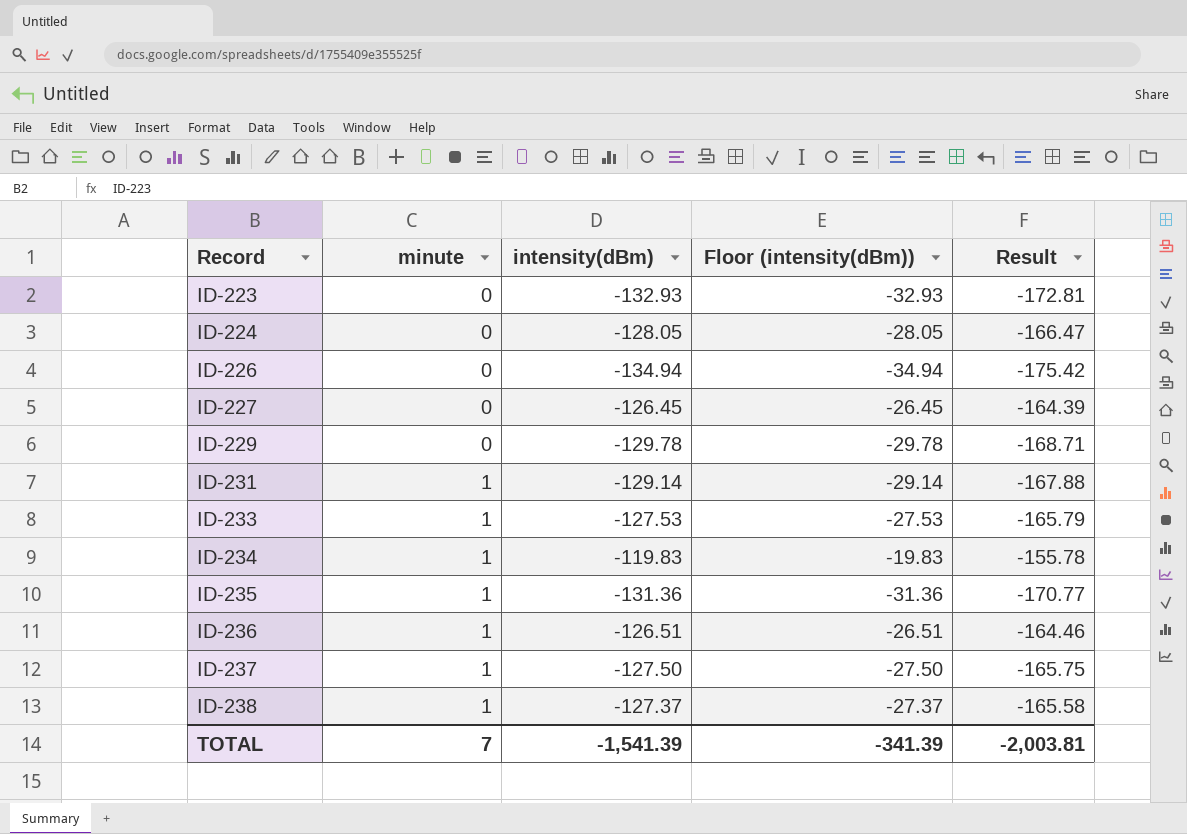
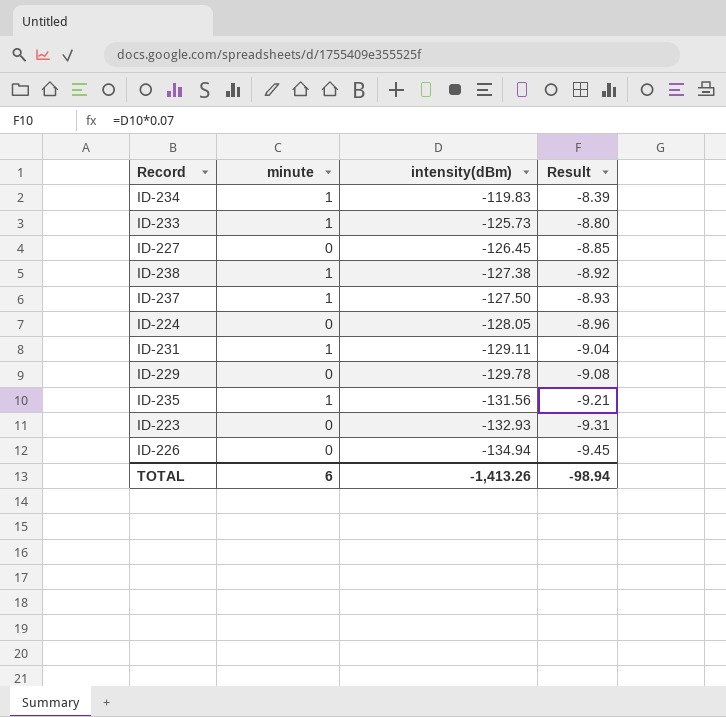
row order: Record ascending -> intensity(dBm) descending
column Floor (intensity(dBm)) | formula: [intensity(dBm)] + 100 -> none
column Result | formula: [intensity(dBm)] * 1.3 -> [intensity(dBm)] * 0.07
row ID-236: 1 | -126.51 | -26.51 | -164.46 -> none
ID-233 | intensity(dBm): -127.53 -> -125.73
ID-238 | intensity(dBm): -127.37 -> -127.38
ID-231 | intensity(dBm): -129.14 -> -129.11
ID-235 | intensity(dBm): -131.36 -> -131.56
TOTAL | minute: 7 -> 6
TOTAL | intensity(dBm): -1,541.39 -> -1,413.26
TOTAL | Result: -2,003.81 -> -98.94

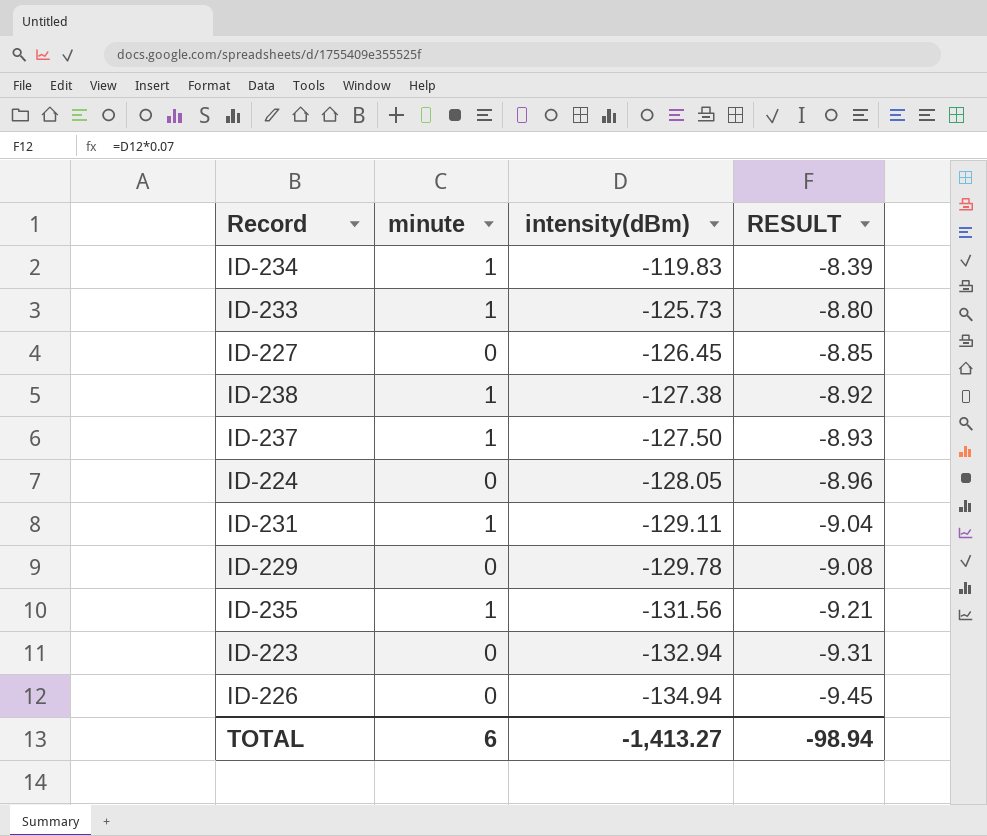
column name: Result -> RESULT
ID-223 | intensity(dBm): -132.93 -> -132.94
TOTAL | intensity(dBm): -1,413.26 -> -1,413.27

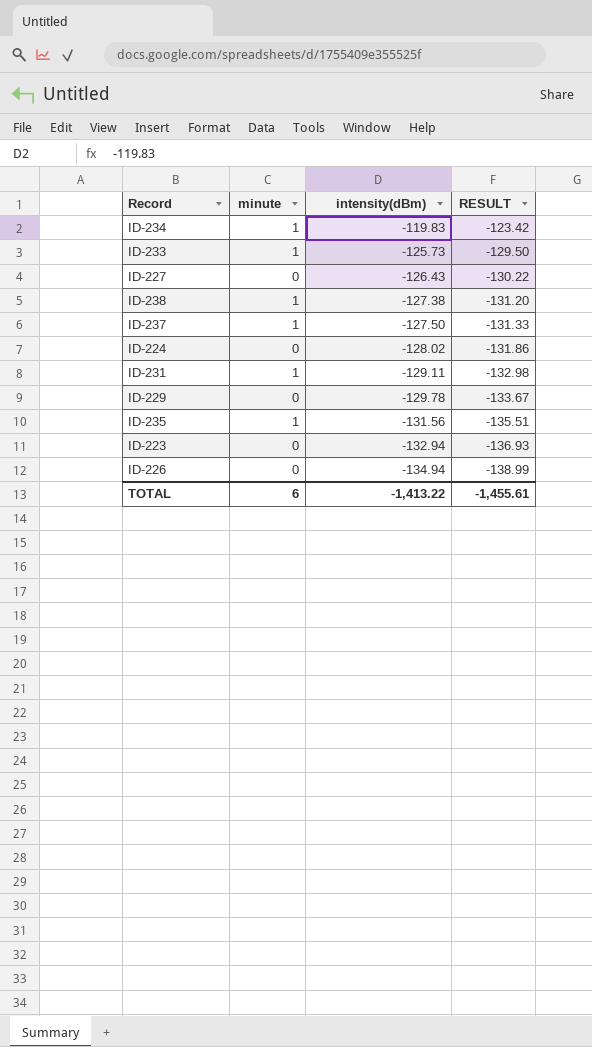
column RESULT | formula: [intensity(dBm)] * 0.07 -> [intensity(dBm)] * 1.03
ID-227 | intensity(dBm): -126.45 -> -126.43
ID-224 | intensity(dBm): -128.05 -> -128.02
TOTAL | intensity(dBm): -1,413.27 -> -1,413.22
TOTAL | RESULT: -98.94 -> -1,455.61

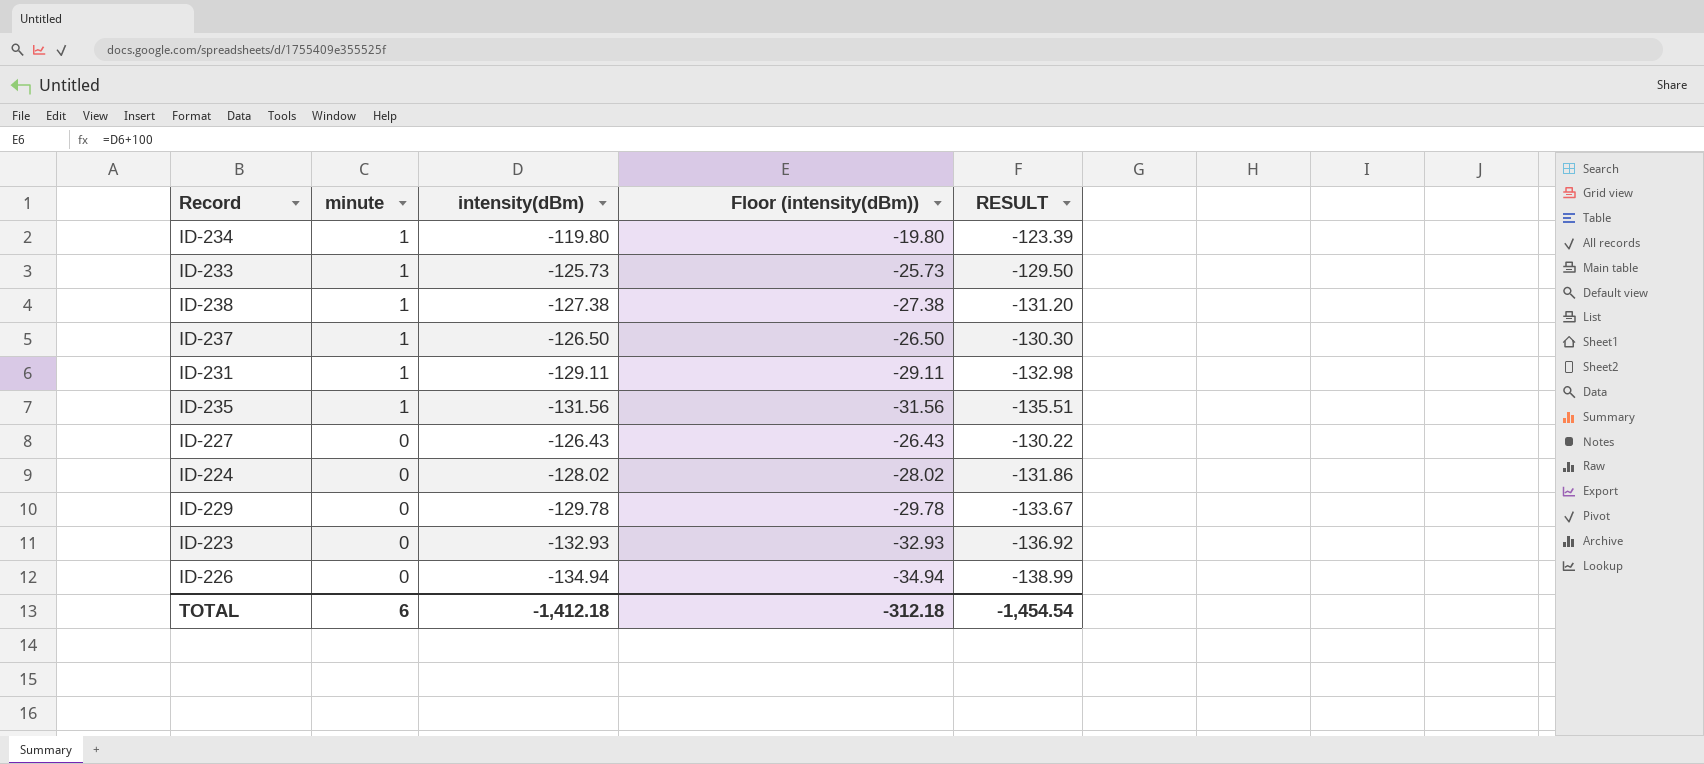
row order: intensity(dBm) descending -> minute descending
column Floor (intensity(dBm)) | formula: none -> [intensity(dBm)] + 100
ID-234 | intensity(dBm): -119.83 -> -119.80
ID-234 | RESULT: -123.42 -> -123.39
ID-237 | intensity(dBm): -127.50 -> -126.50
ID-237 | RESULT: -131.33 -> -130.30
ID-223 | intensity(dBm): -132.94 -> -132.93
ID-223 | RESULT: -136.93 -> -136.92
TOTAL | intensity(dBm): -1,413.22 -> -1,412.18
TOTAL | RESULT: -1,455.61 -> -1,454.54

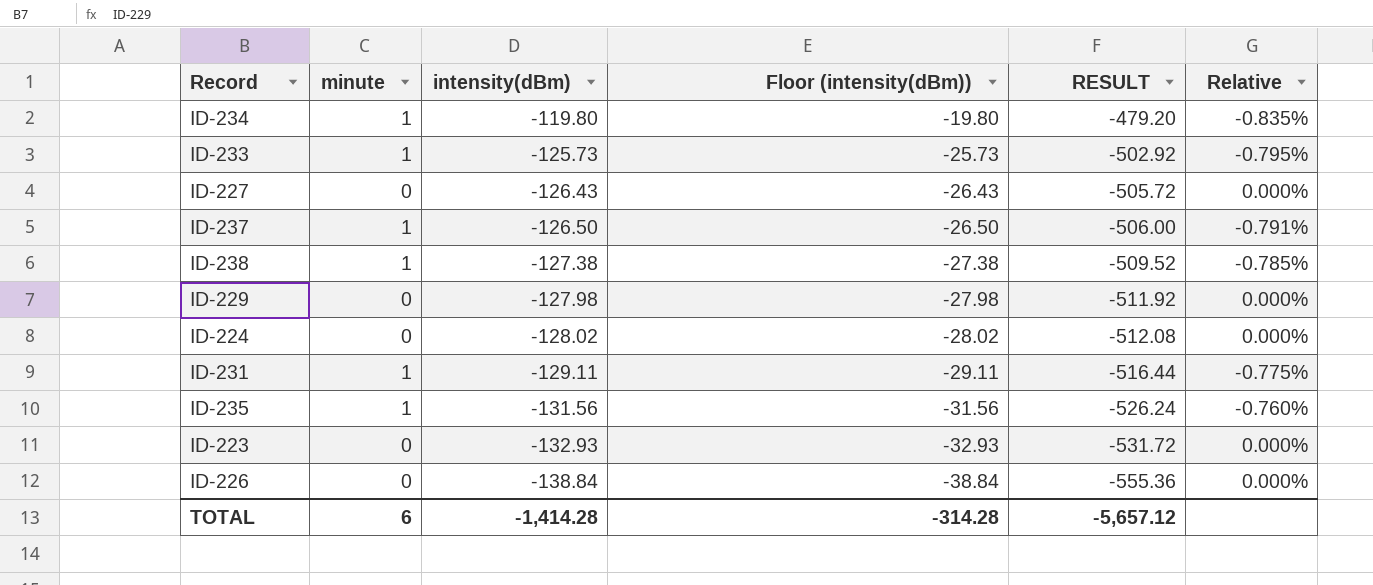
row order: minute descending -> intensity(dBm) descending
column RESULT | formula: [intensity(dBm)] * 1.03 -> [intensity(dBm)] * 4
column Relative | formula: none -> [minute] / [intensity(dBm)]
ID-229 | intensity(dBm): -129.78 -> -127.98
ID-229 | Floor (intensity(dBm)): -29.78 -> -27.98
ID-226 | intensity(dBm): -134.94 -> -138.84
ID-226 | Floor (intensity(dBm)): -34.94 -> -38.84
TOTAL | intensity(dBm): -1,412.18 -> -1,414.28
TOTAL | Floor (intensity(dBm)): -312.18 -> -314.28
TOTAL | RESULT: -1,454.54 -> -5,657.12

